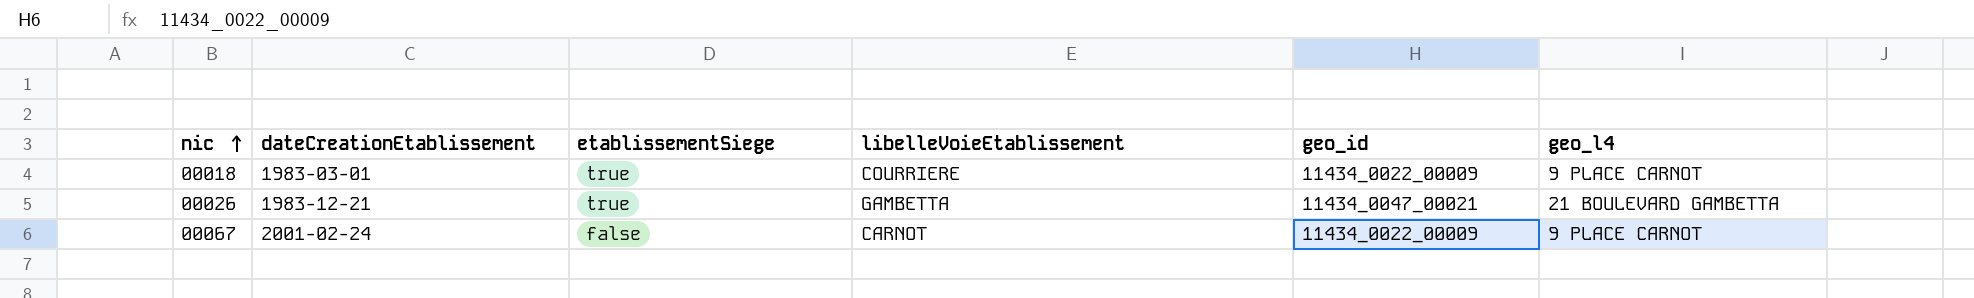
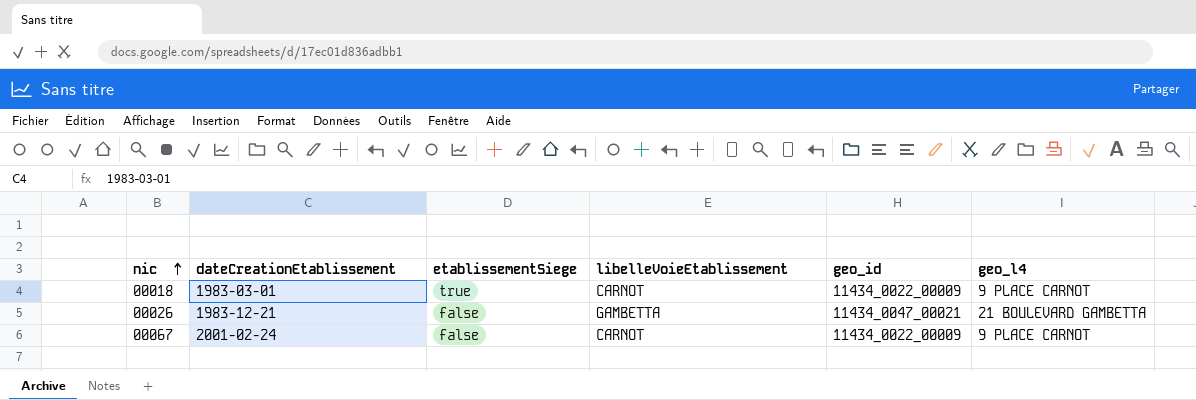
00018 | libelleVoieEtablissement: COURRIERE -> CARNOT
00026 | etablissementSiege: true -> false

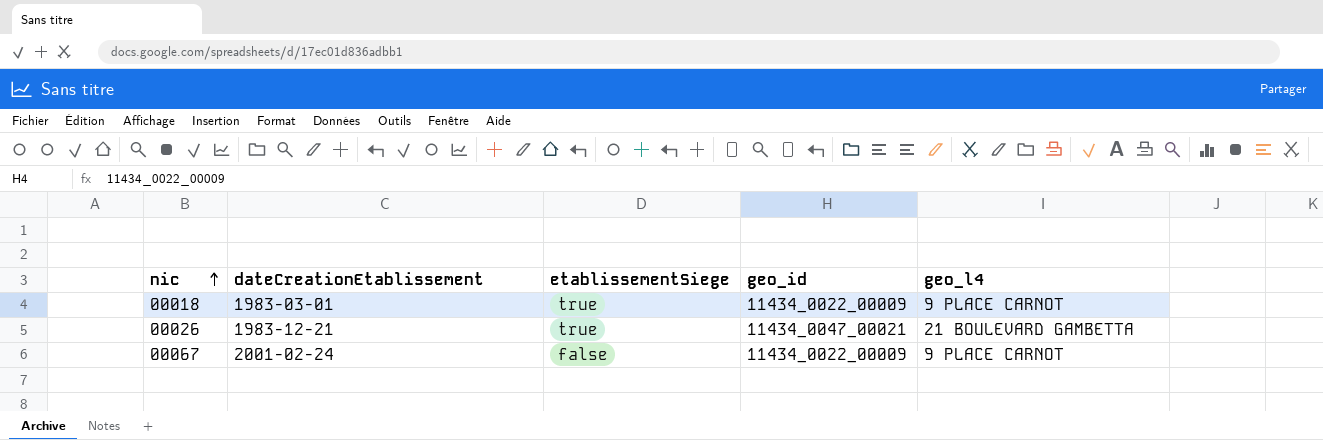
column libelleVoieEtablissement | position: 4 -> none
00026 | etablissementSiege: false -> true

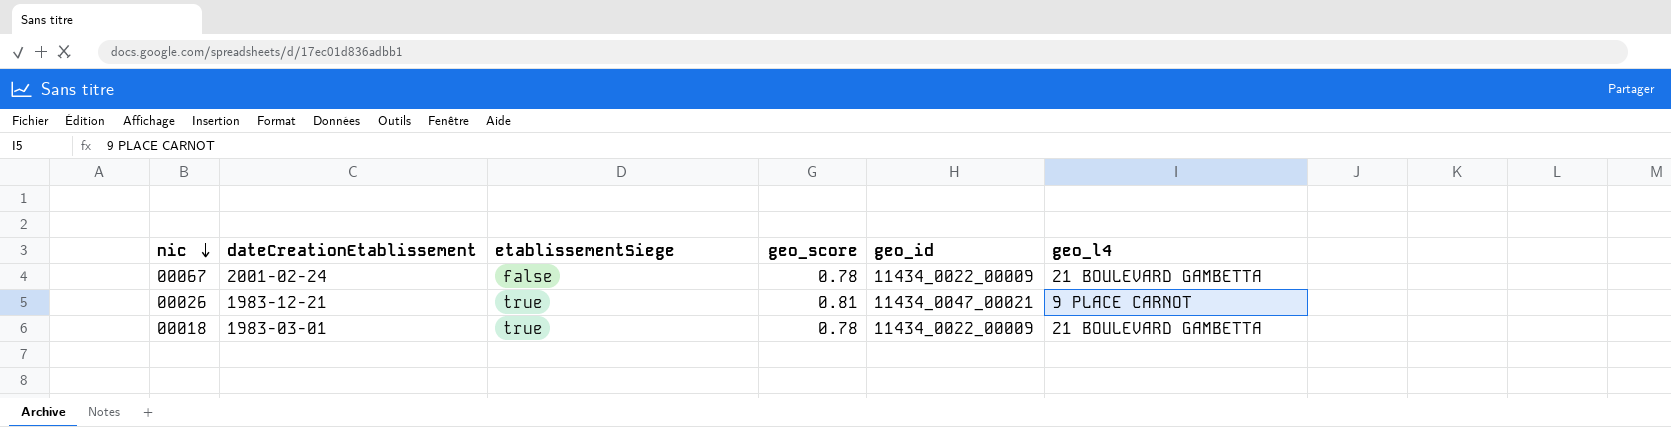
row order: nic ascending -> nic descending
column geo_score | position: none -> 4
00067 | geo_l4: 9 PLACE CARNOT -> 21 BOULEVARD GAMBETTA
00026 | geo_l4: 21 BOULEVARD GAMBETTA -> 9 PLACE CARNOT
00018 | geo_l4: 9 PLACE CARNOT -> 21 BOULEVARD GAMBETTA

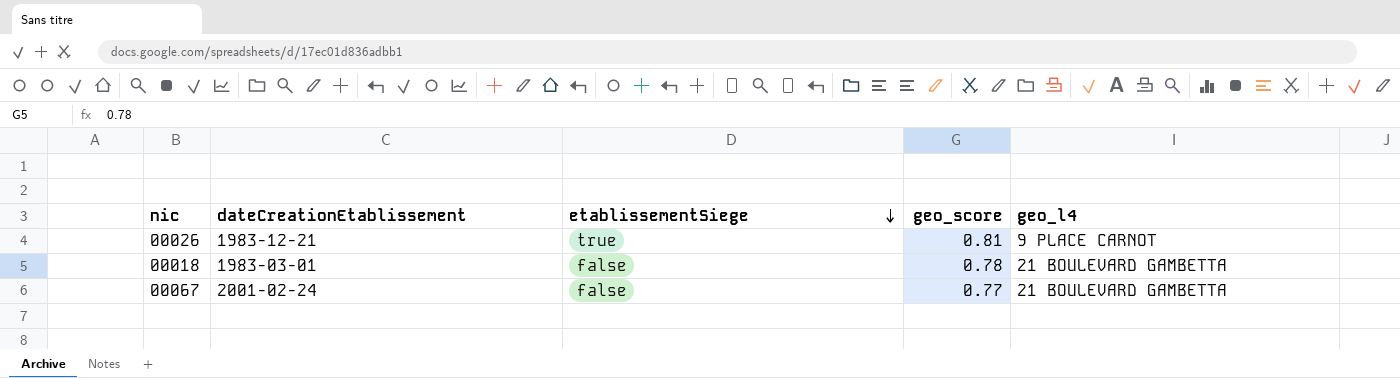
row order: nic descending -> etablissementSiege descending
column geo_id | position: 5 -> none
00018 | etablissementSiege: true -> false
00067 | geo_score: 0.78 -> 0.77

